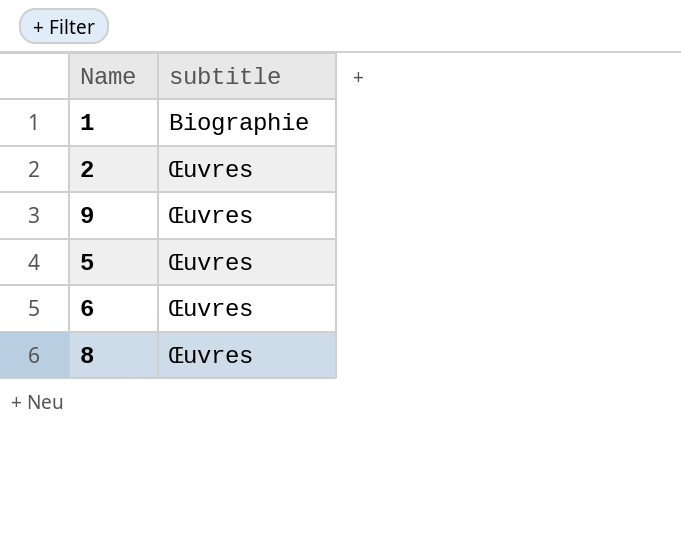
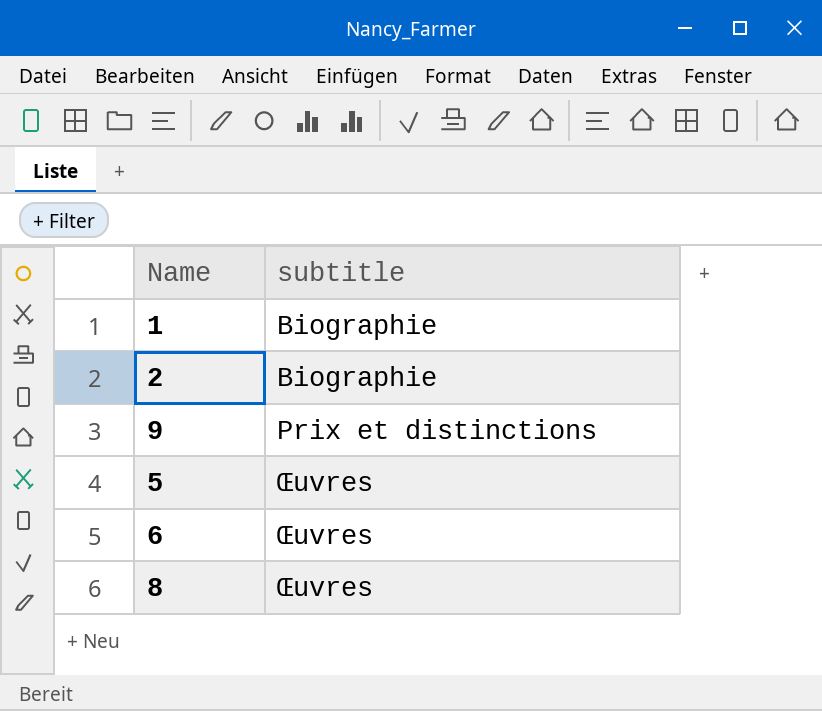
2 | subtitle: Œuvres -> Biographie
9 | subtitle: Œuvres -> Prix et distinctions

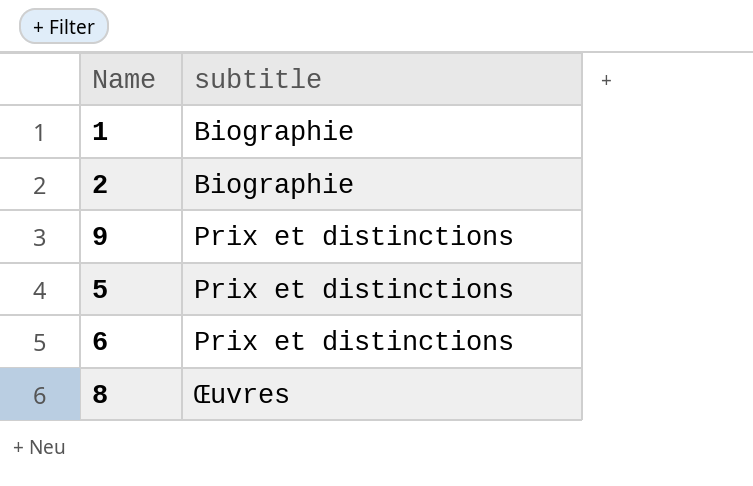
5 | subtitle: Œuvres -> Prix et distinctions
6 | subtitle: Œuvres -> Prix et distinctions

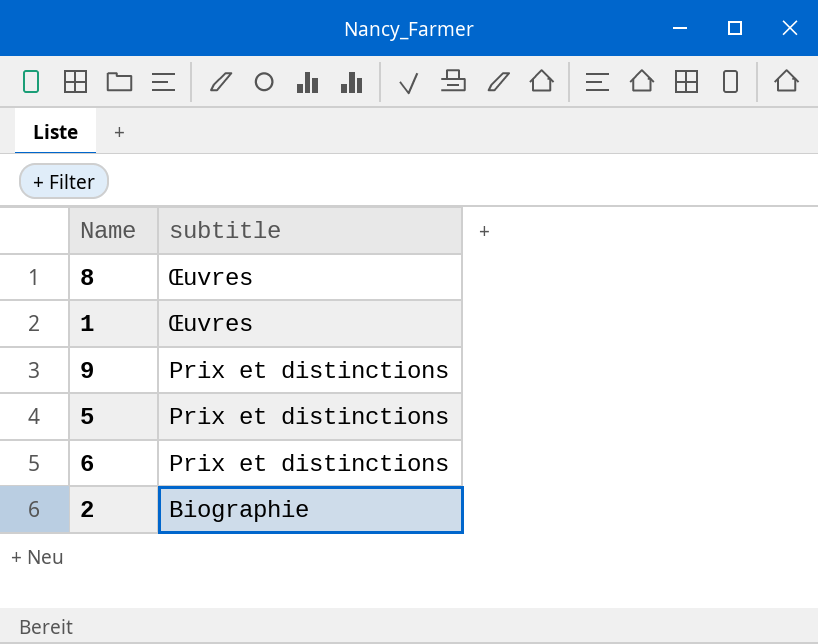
row order: subtitle ascending -> subtitle descending
1 | subtitle: Biographie -> Œuvres

